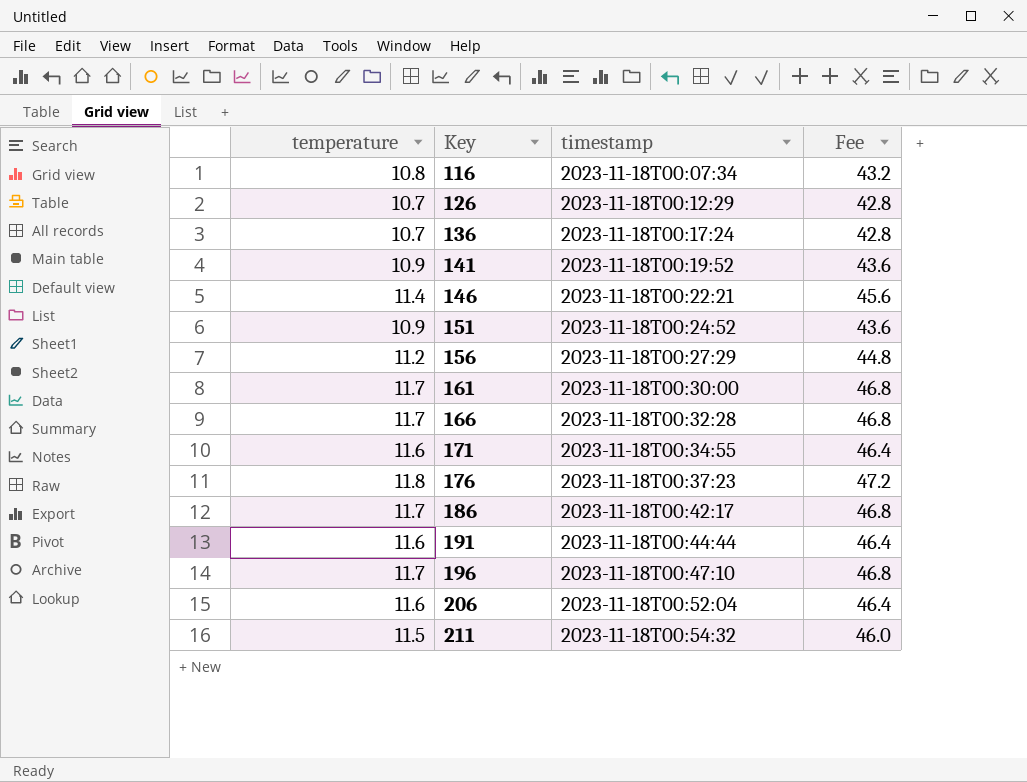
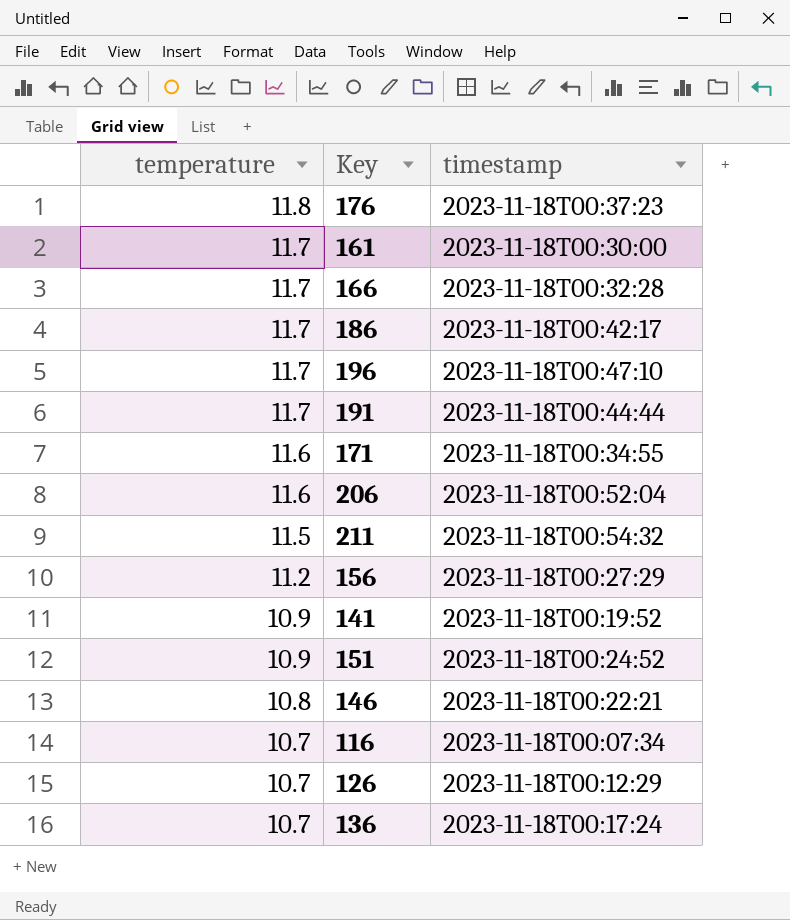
row order: Key ascending -> temperature descending
column Fee | formula: [temperature] * 4 -> none
191 | temperature: 11.6 -> 11.7
146 | temperature: 11.4 -> 10.8
116 | temperature: 10.8 -> 10.7

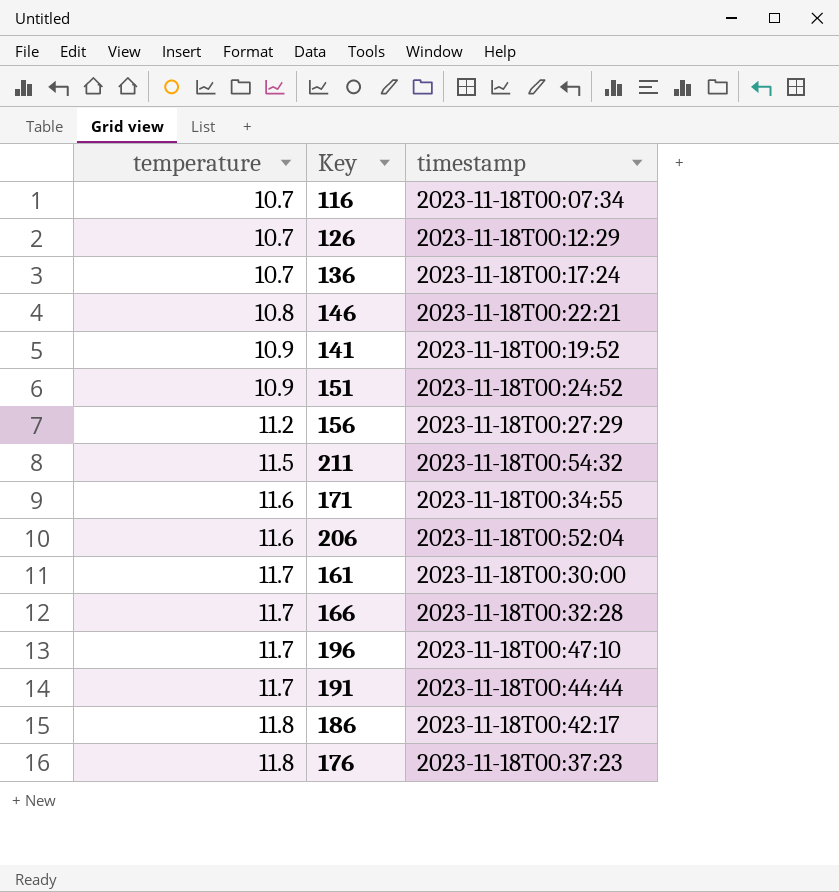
row order: temperature descending -> temperature ascending
186 | temperature: 11.7 -> 11.8

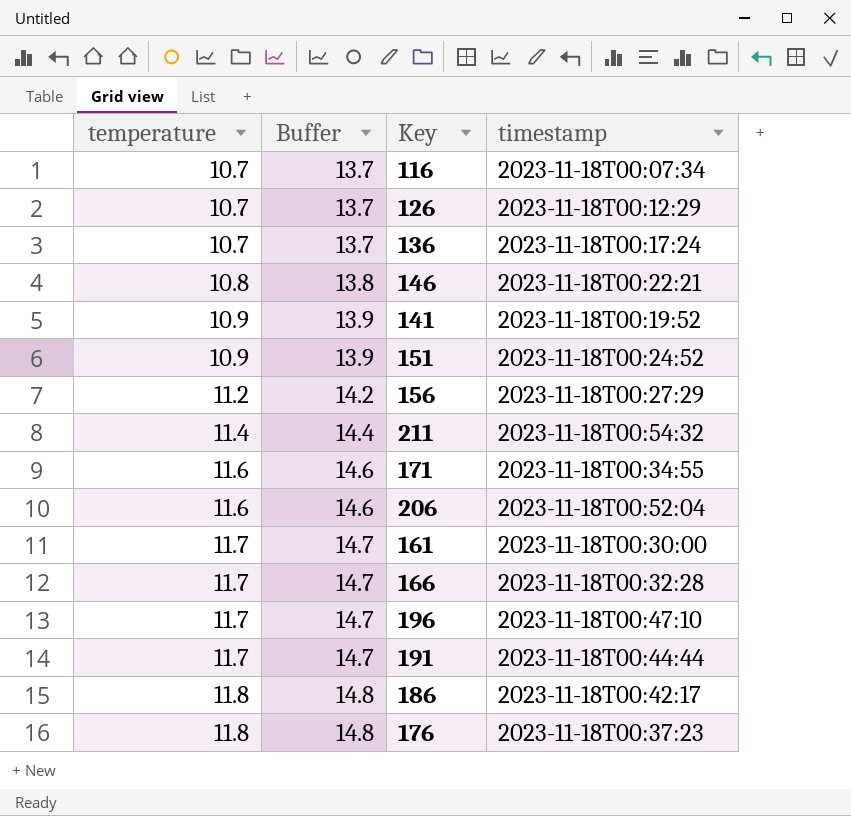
column Buffer | formula: none -> [temperature] + 3
211 | temperature: 11.5 -> 11.4

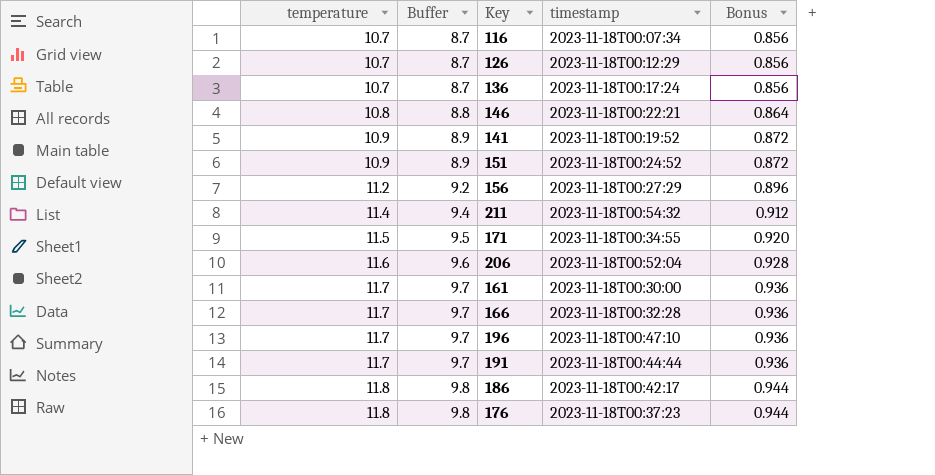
column Buffer | formula: [temperature] + 3 -> [temperature] - 2
column Bonus | formula: none -> [temperature] * 0.08
171 | temperature: 11.6 -> 11.5

